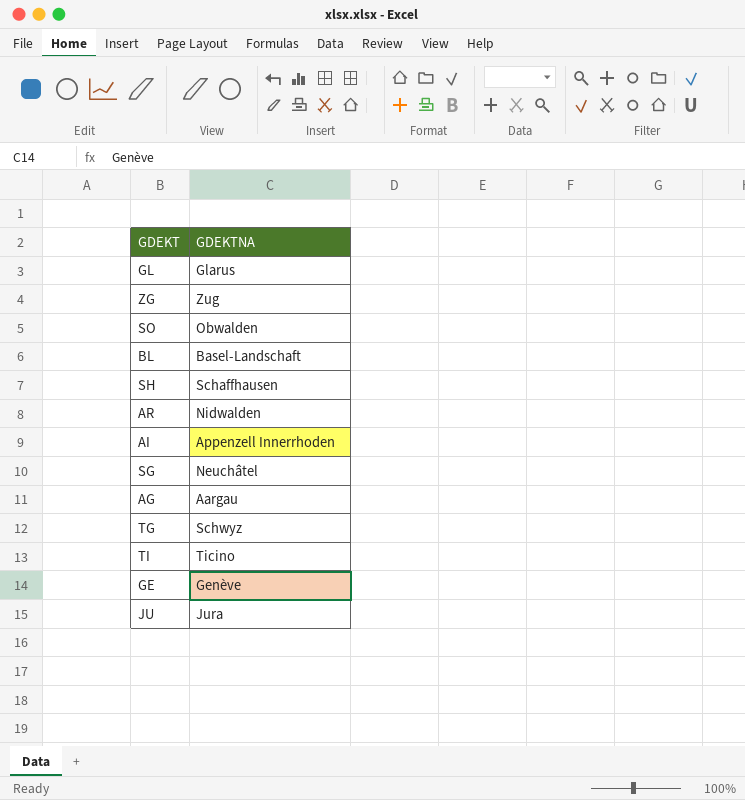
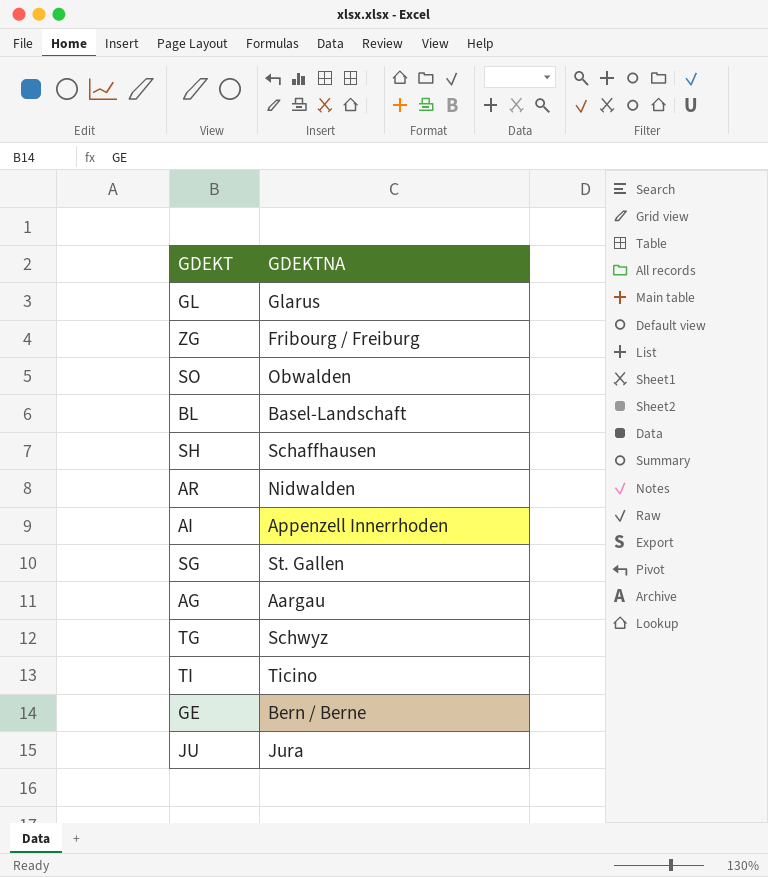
ZG | GDEKTNA: Zug -> Fribourg / Freiburg
SG | GDEKTNA: Neuchâtel -> St. Gallen
GE | GDEKTNA: Genève -> Bern / Berne

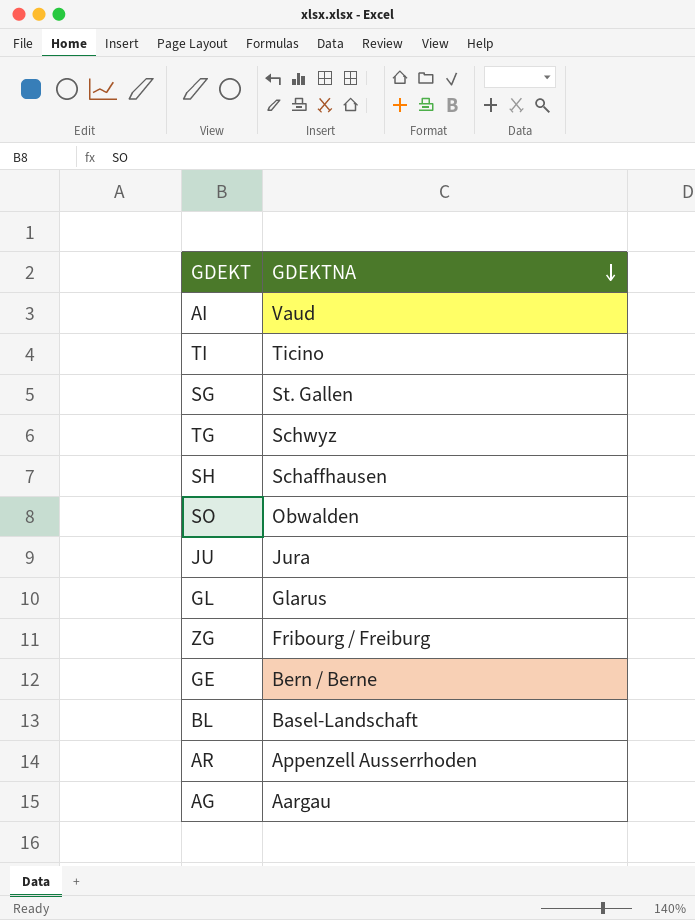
row order: none -> GDEKTNA descending
AI | GDEKTNA: Appenzell Innerrhoden -> Vaud
AR | GDEKTNA: Nidwalden -> Appenzell Ausserrhoden

